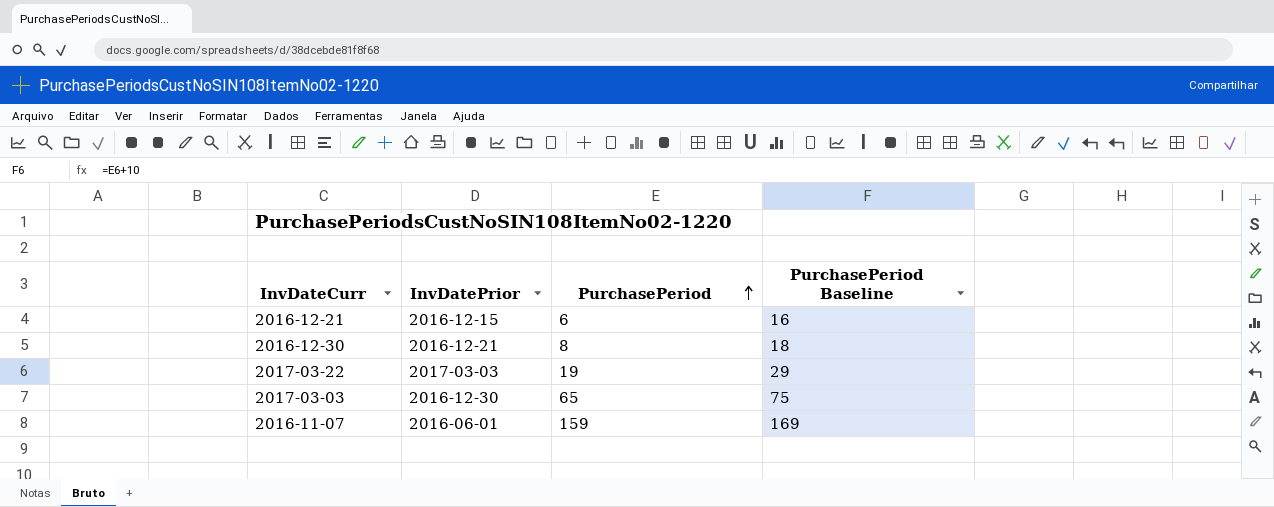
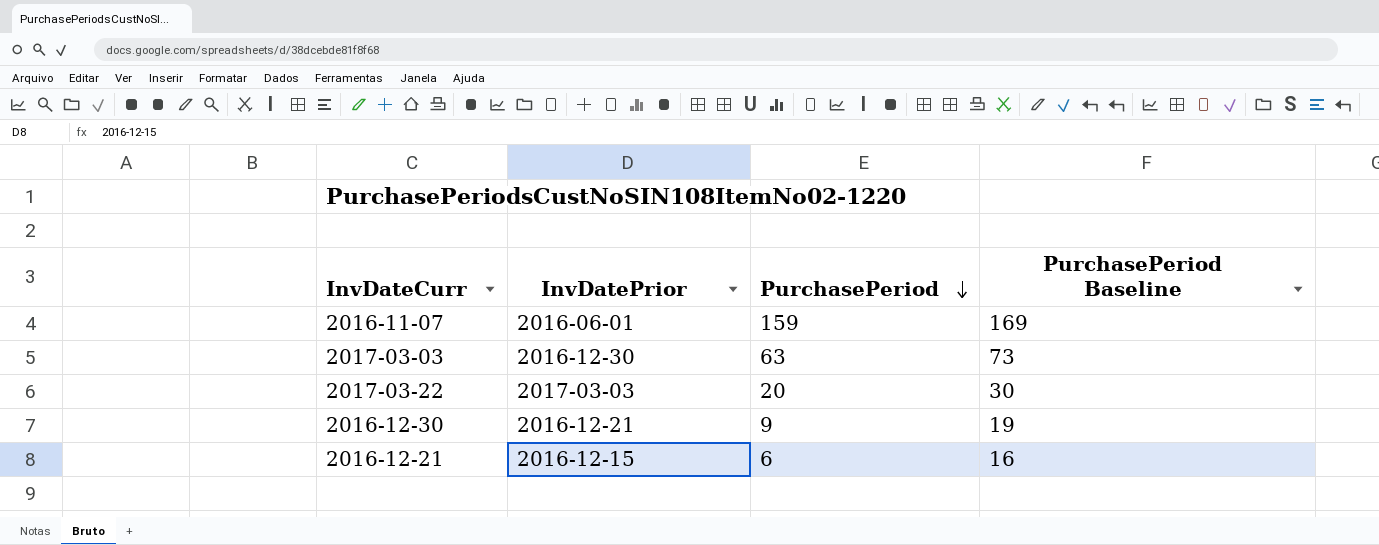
row order: PurchasePeriod ascending -> PurchasePeriod descending
2017-03-03 | PurchasePeriod: 65 -> 63
2017-03-03 | PurchasePeriod Baseline: 75 -> 73
2017-03-22 | PurchasePeriod: 19 -> 20
2017-03-22 | PurchasePeriod Baseline: 29 -> 30
2016-12-30 | PurchasePeriod: 8 -> 9
2016-12-30 | PurchasePeriod Baseline: 18 -> 19

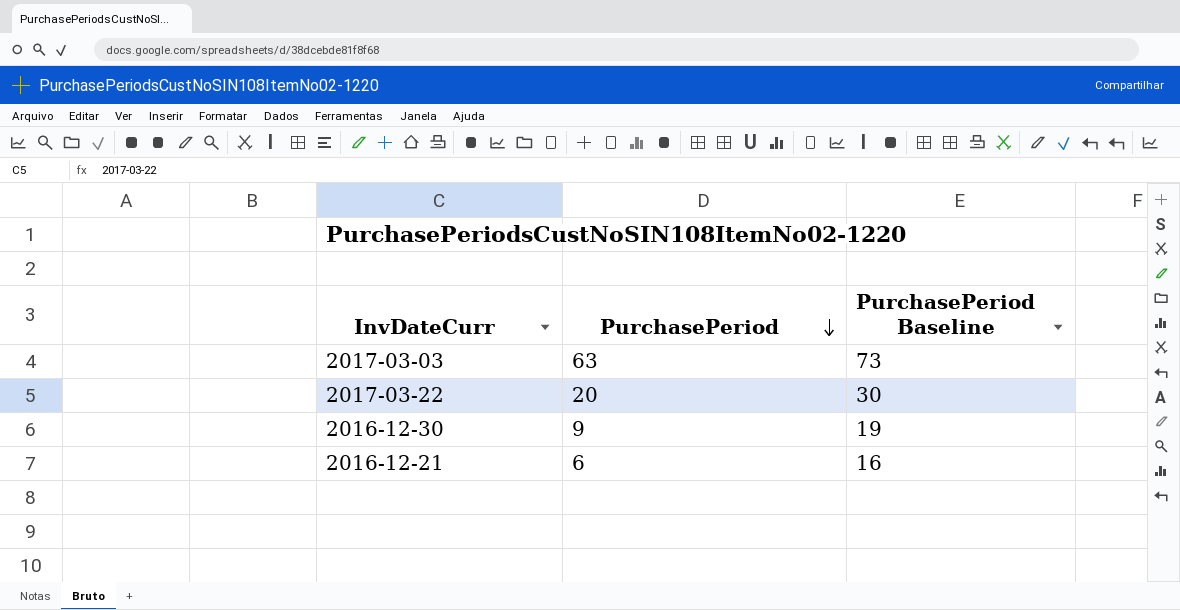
column InvDatePrior | position: 2 -> none
row 2016-11-07: 2016-06-01 | 159 | 169 -> none

